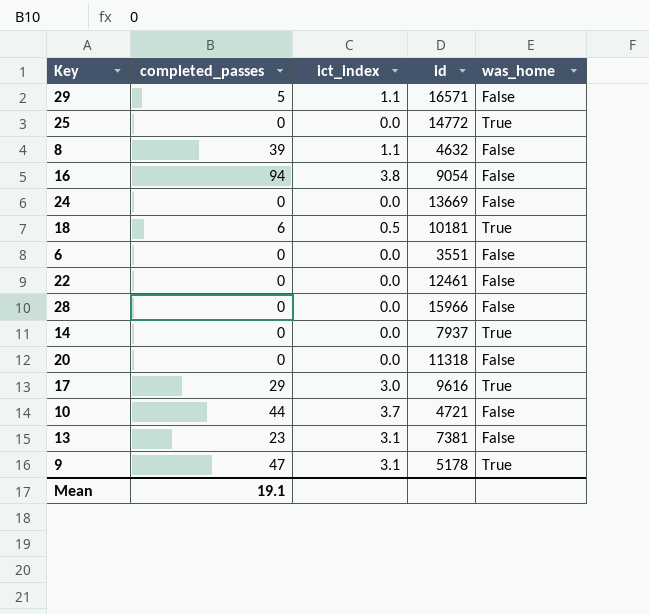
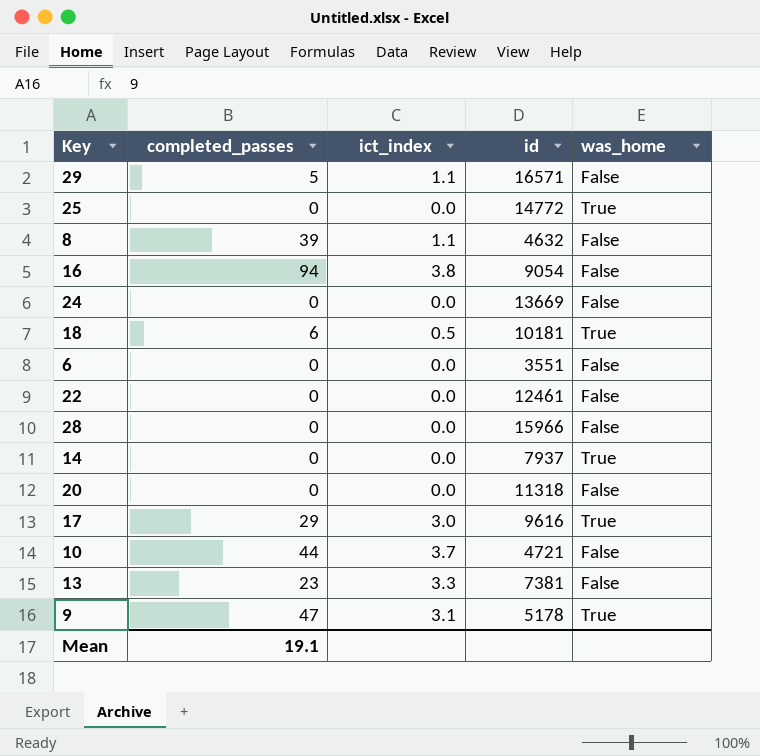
13 | ict_index: 3.1 -> 3.3

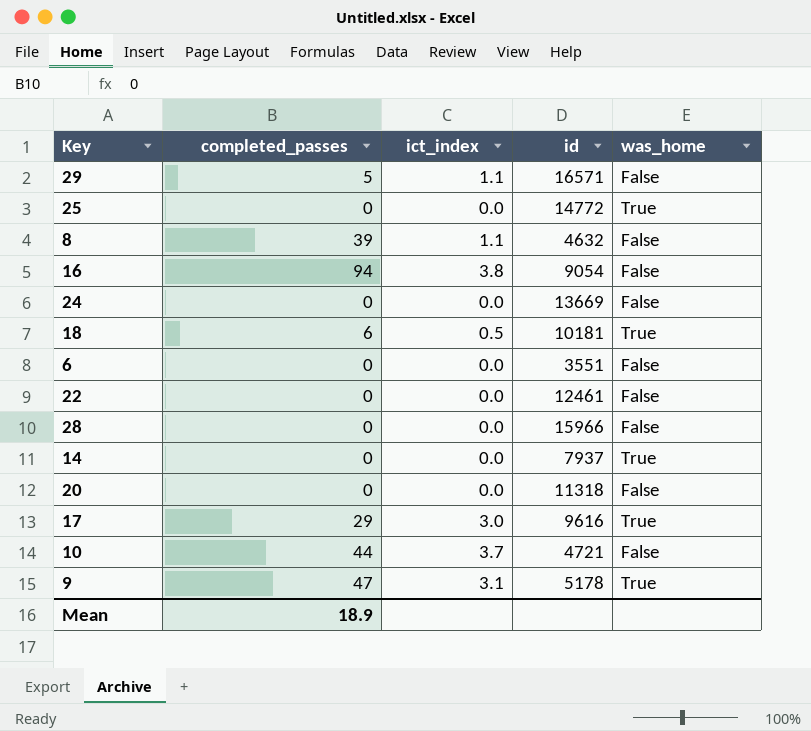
row 13: 23 | 3.3 | 7381 | False -> none
Mean | completed_passes: 19.1 -> 18.9

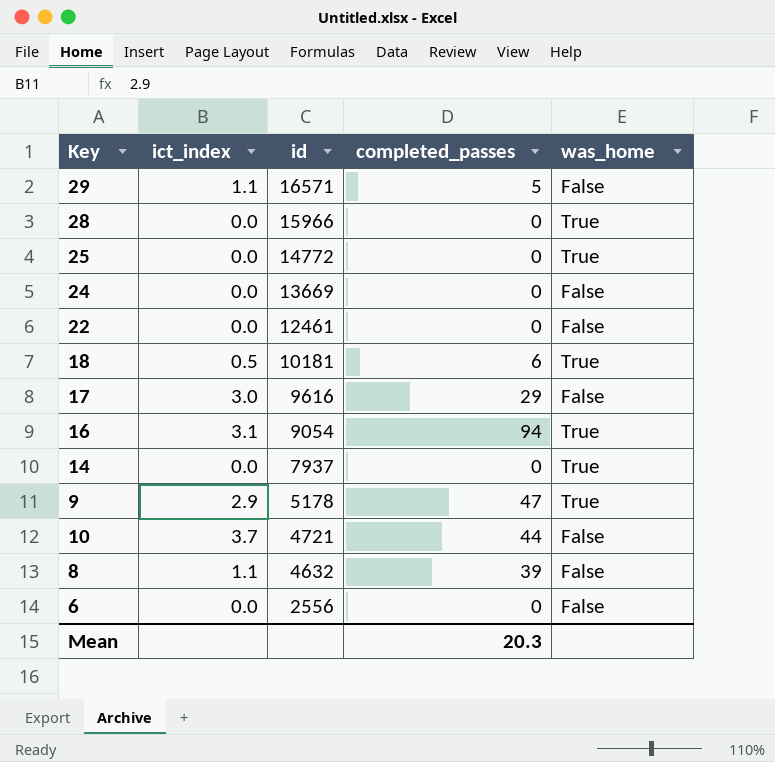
row order: none -> id descending
column completed_passes | position: 2 -> 4
row 20: 0 | 0.0 | 11318 | False -> none
28 | was_home: False -> True
17 | was_home: True -> False
16 | ict_index: 3.8 -> 3.1
16 | was_home: False -> True
9 | ict_index: 3.1 -> 2.9
6 | id: 3551 -> 2556
Mean | completed_passes: 18.9 -> 20.3

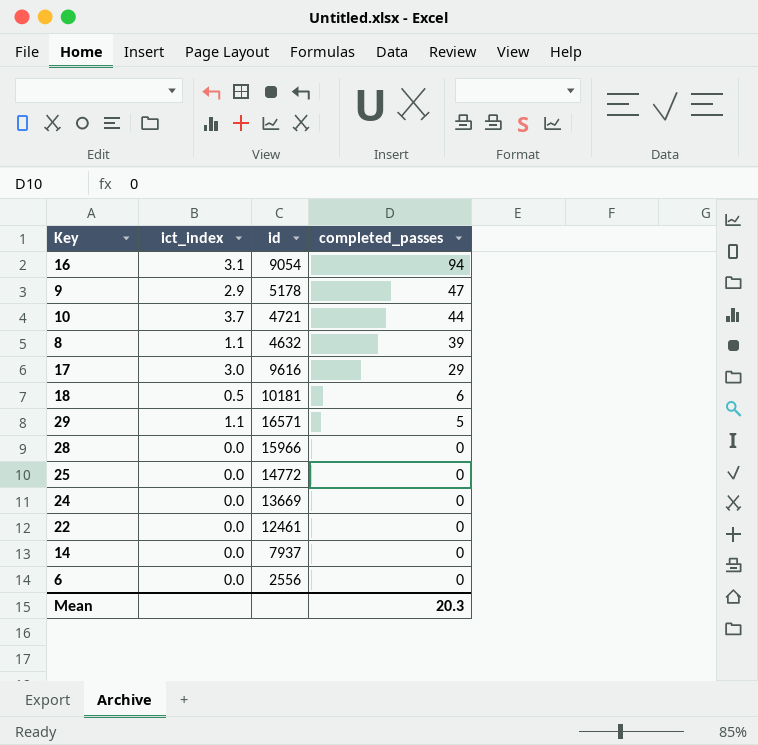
row order: id descending -> completed_passes descending
column was_home | position: 5 -> none

